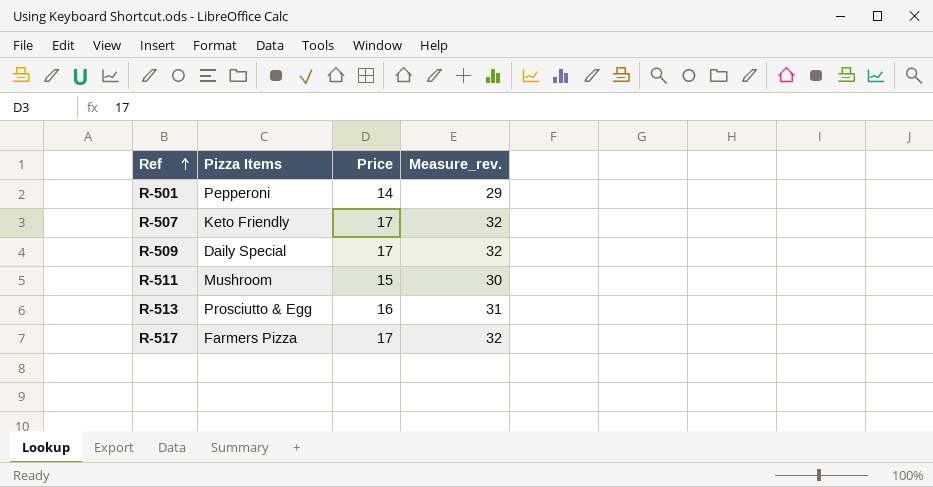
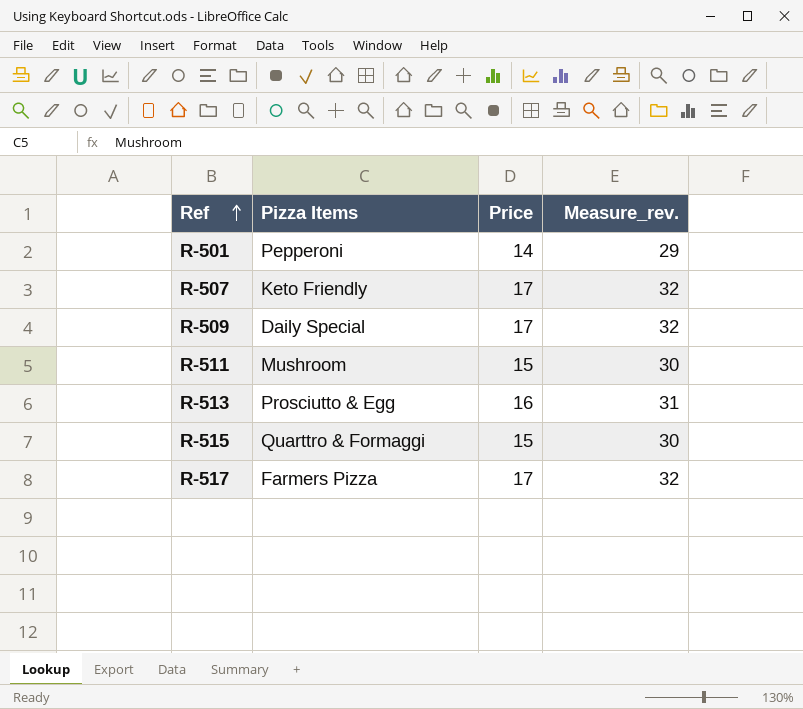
row R-515: none -> Quarttro & Formaggi | 15 | 30

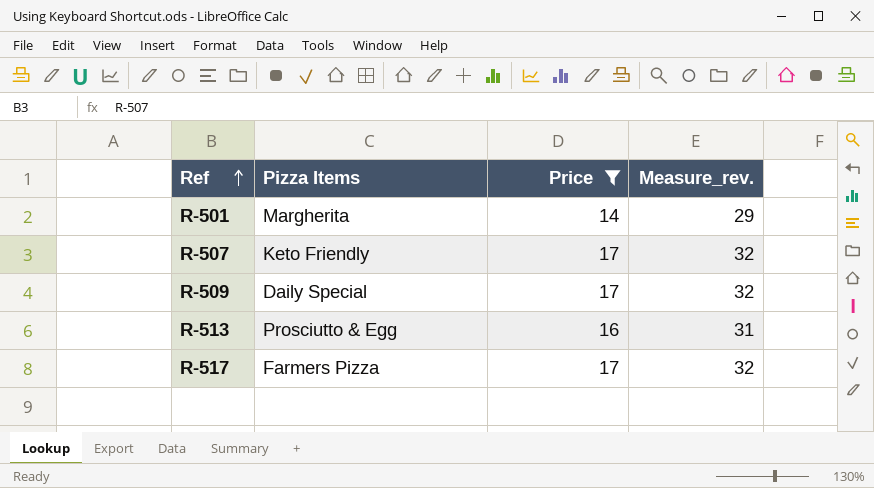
filter: none -> Price != 15
R-501 | Pizza Items: Pepperoni -> Margherita

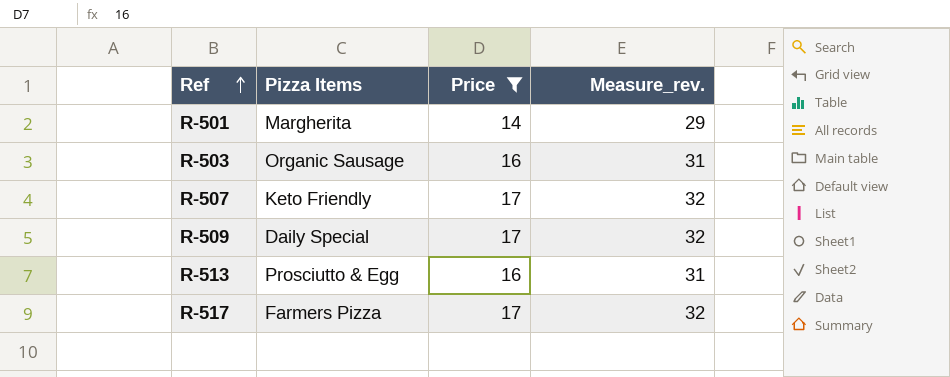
row R-503: none -> Organic Sausage | 16 | 31

